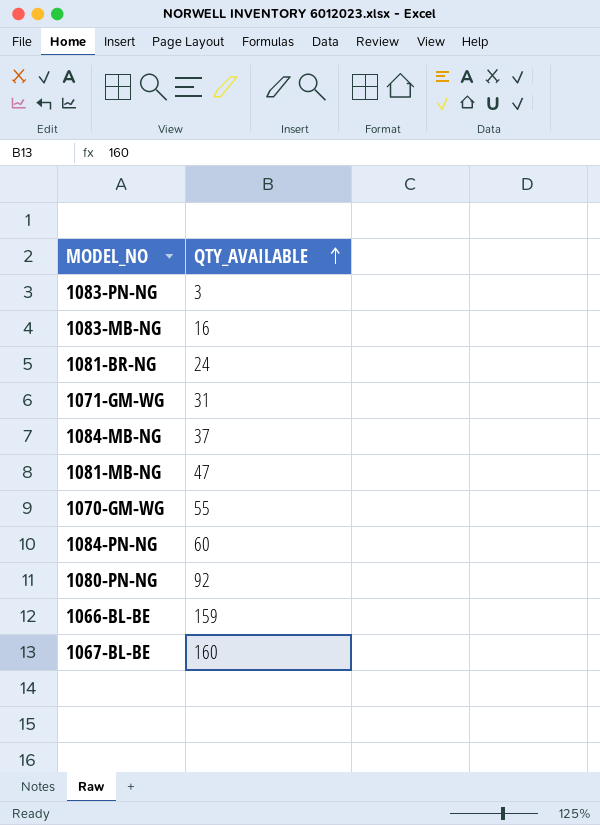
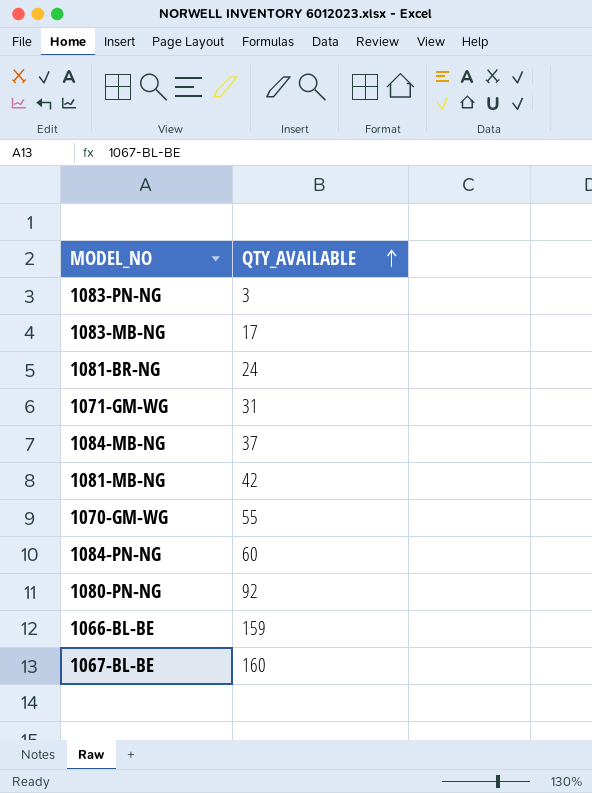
1083-MB-NG | QTY_AVAILABLE: 16 -> 17
1081-MB-NG | QTY_AVAILABLE: 47 -> 42

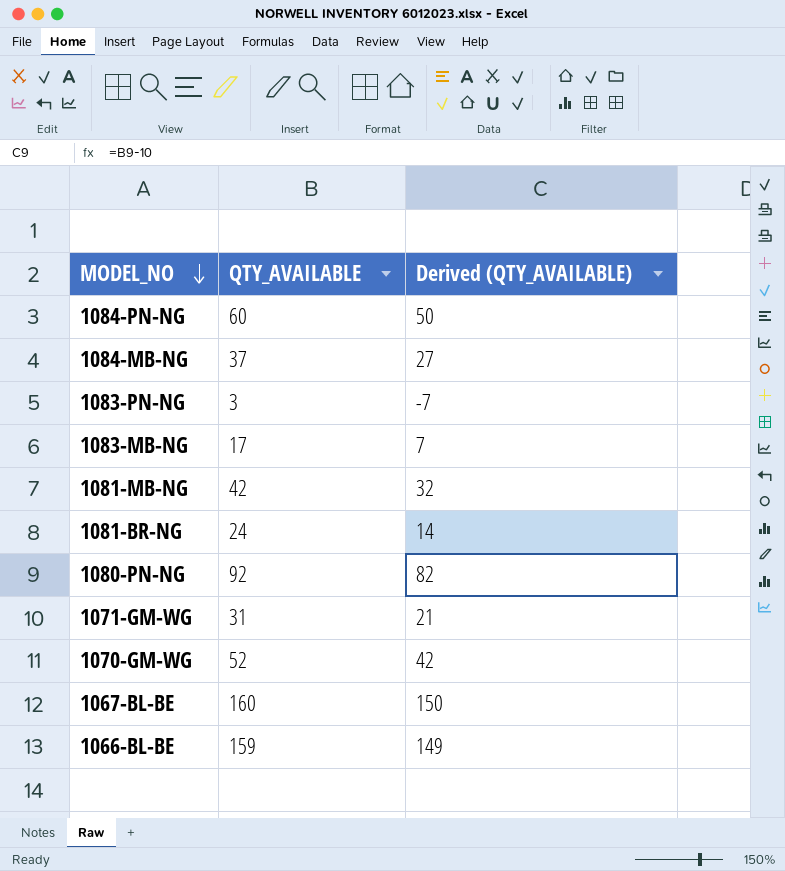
row order: QTY_AVAILABLE ascending -> MODEL_NO descending
column Derived (QTY_AVAILABLE) | formula: none -> [QTY_AVAILABLE] - 10
1070-GM-WG | QTY_AVAILABLE: 55 -> 52

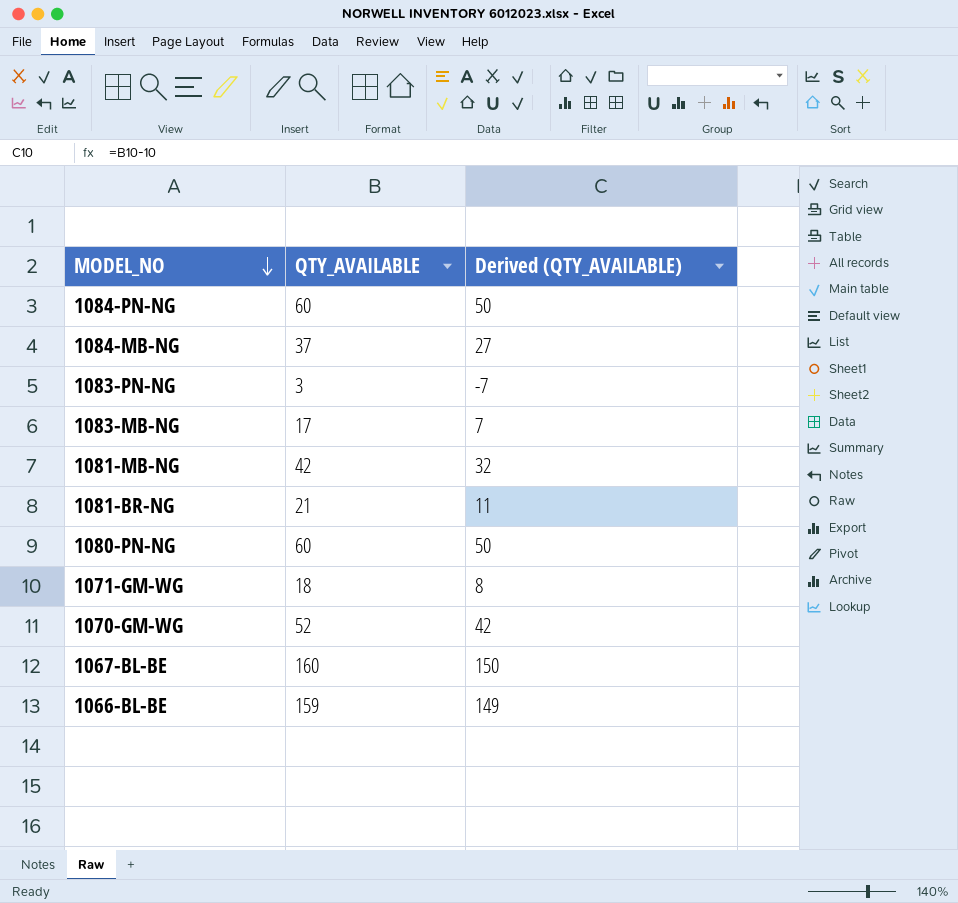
1081-BR-NG | QTY_AVAILABLE: 24 -> 21
1081-BR-NG | Derived (QTY_AVAILABLE): 14 -> 11
1080-PN-NG | QTY_AVAILABLE: 92 -> 60
1080-PN-NG | Derived (QTY_AVAILABLE): 82 -> 50
1071-GM-WG | QTY_AVAILABLE: 31 -> 18
1071-GM-WG | Derived (QTY_AVAILABLE): 21 -> 8

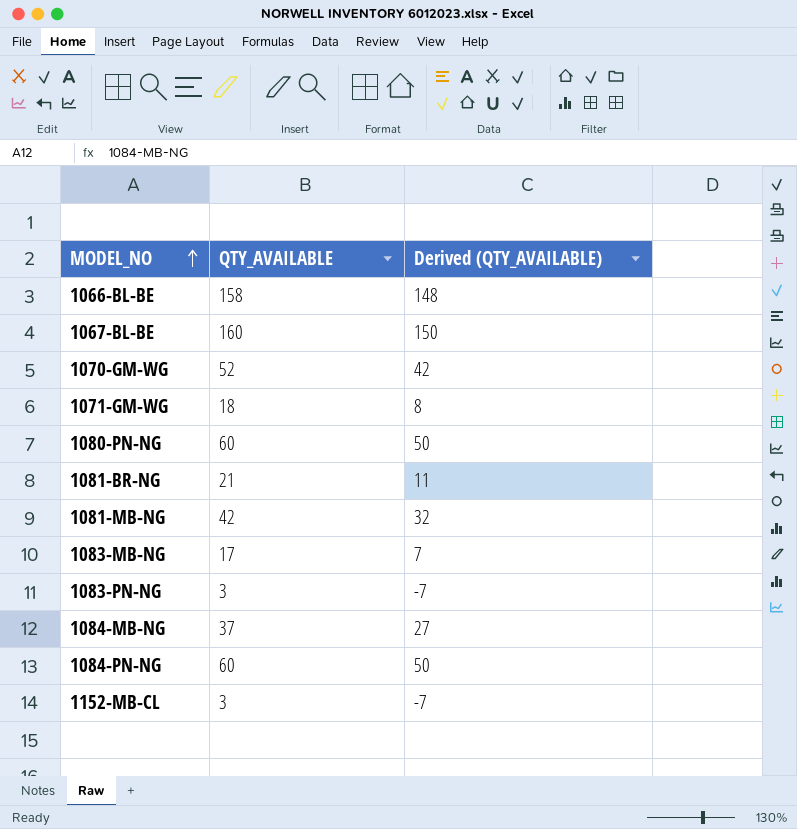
row order: MODEL_NO descending -> MODEL_NO ascending
1066-BL-BE | QTY_AVAILABLE: 159 -> 158
1066-BL-BE | Derived (QTY_AVAILABLE): 149 -> 148
row 1152-MB-CL: none -> 3 | -7

